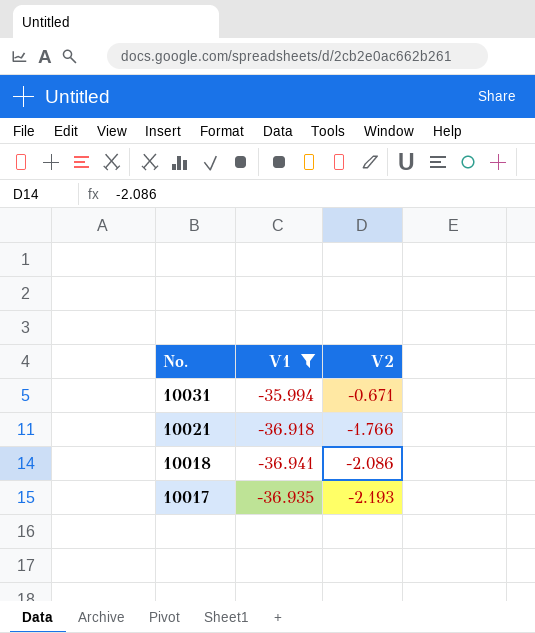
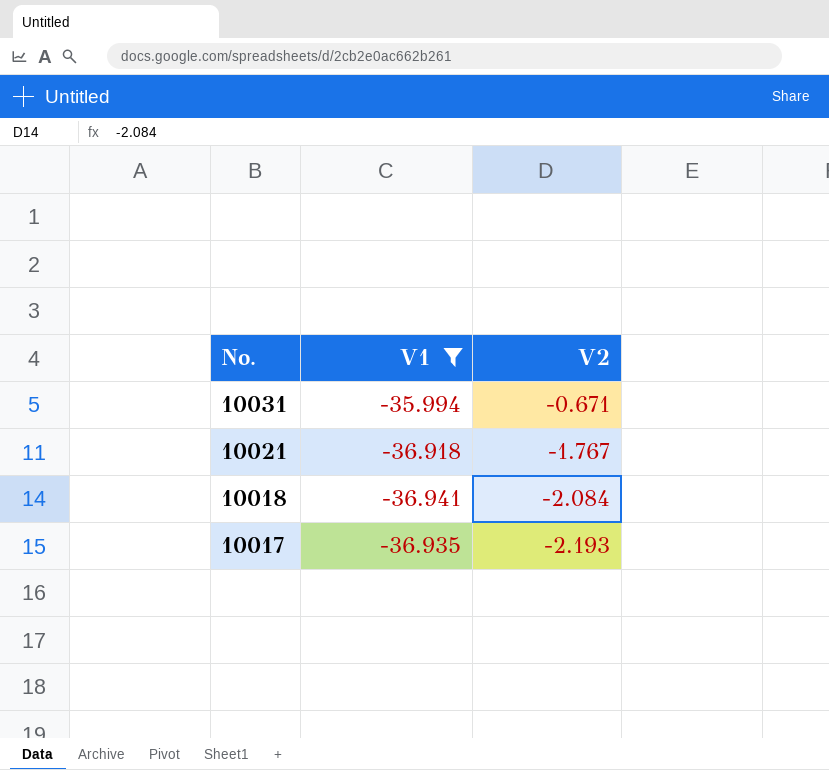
10021 | V2: -1.766 -> -1.767
10018 | V2: -2.086 -> -2.084

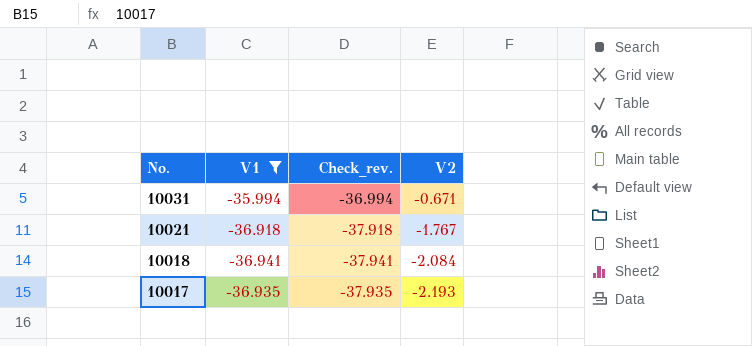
column Check_rev. | formula: none -> [V1] - 1

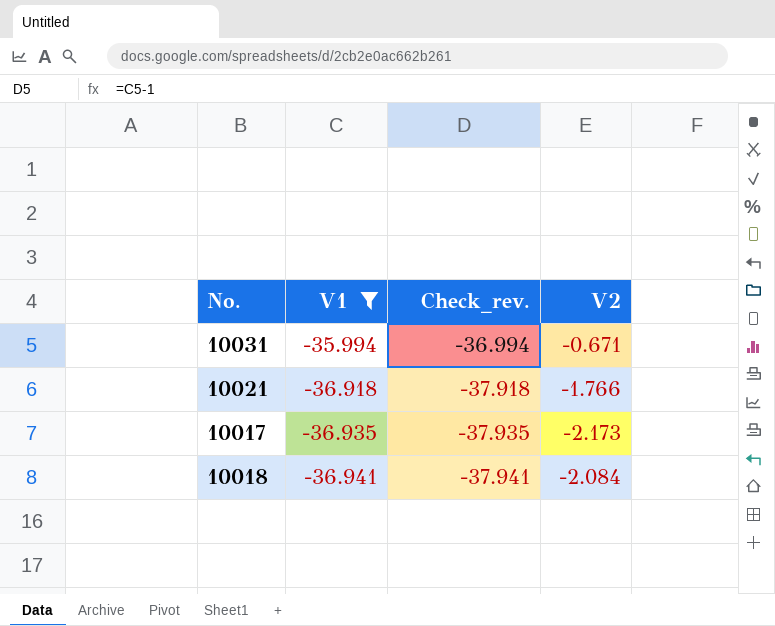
row order: No. descending -> V1 descending
10021 | V2: -1.767 -> -1.766
10017 | V2: -2.193 -> -2.173

